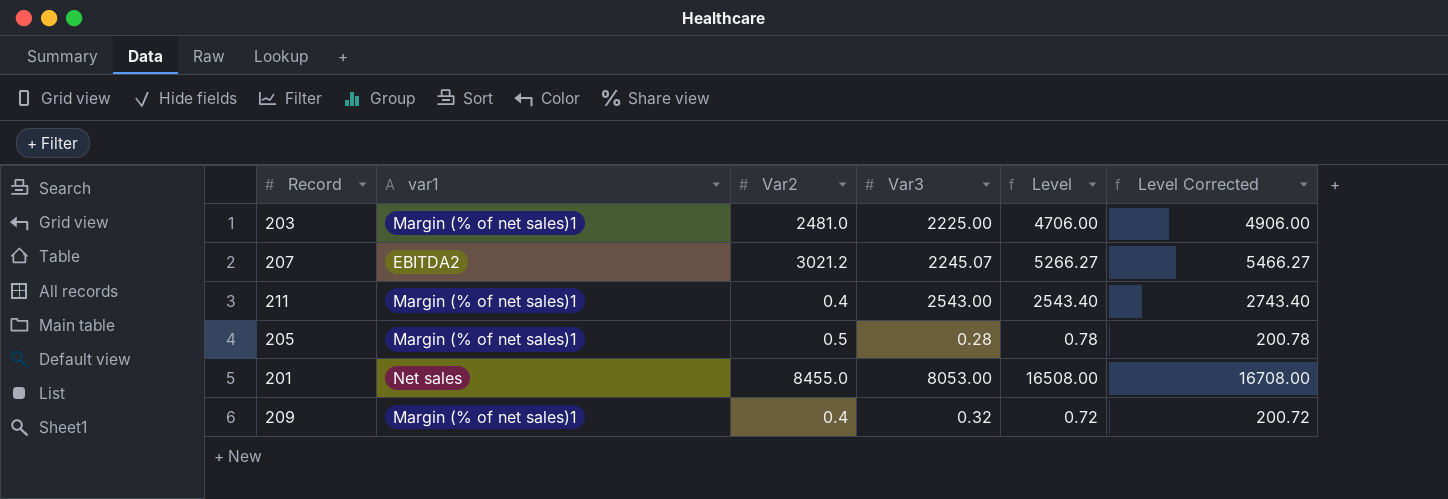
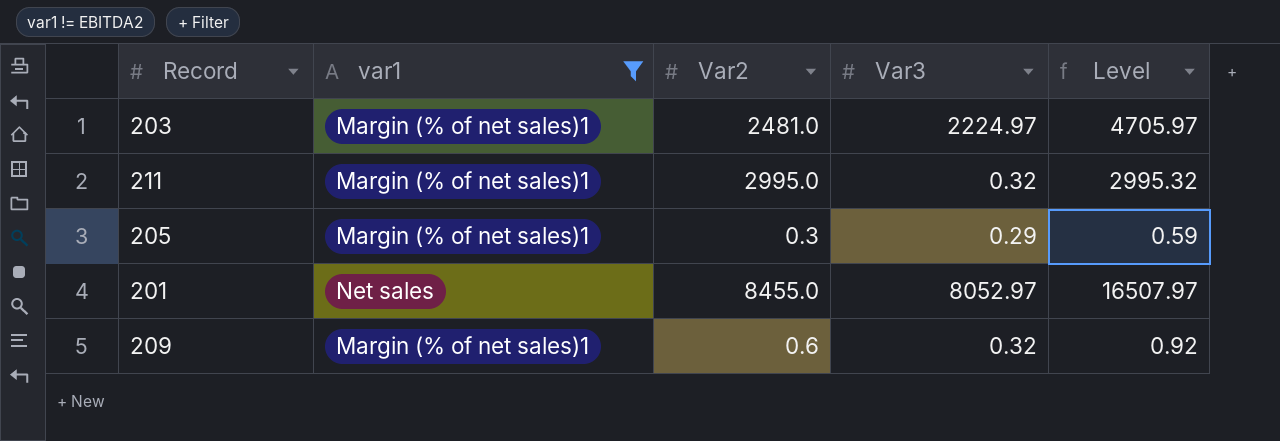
filter: none -> var1 != EBITDA2
column Level Corrected | formula: [Level] + 200 -> none
203 | Var3: 2225.00 -> 2224.97
203 | Level: 4706.00 -> 4705.97
211 | Var2: 0.4 -> 2995.0
211 | Var3: 2543.00 -> 0.32
211 | Level: 2543.40 -> 2995.32
205 | Var2: 0.5 -> 0.3
205 | Var3: 0.28 -> 0.29
205 | Level: 0.78 -> 0.59
201 | Var3: 8053.00 -> 8052.97
201 | Level: 16508.00 -> 16507.97
209 | Var2: 0.4 -> 0.6
209 | Level: 0.72 -> 0.92

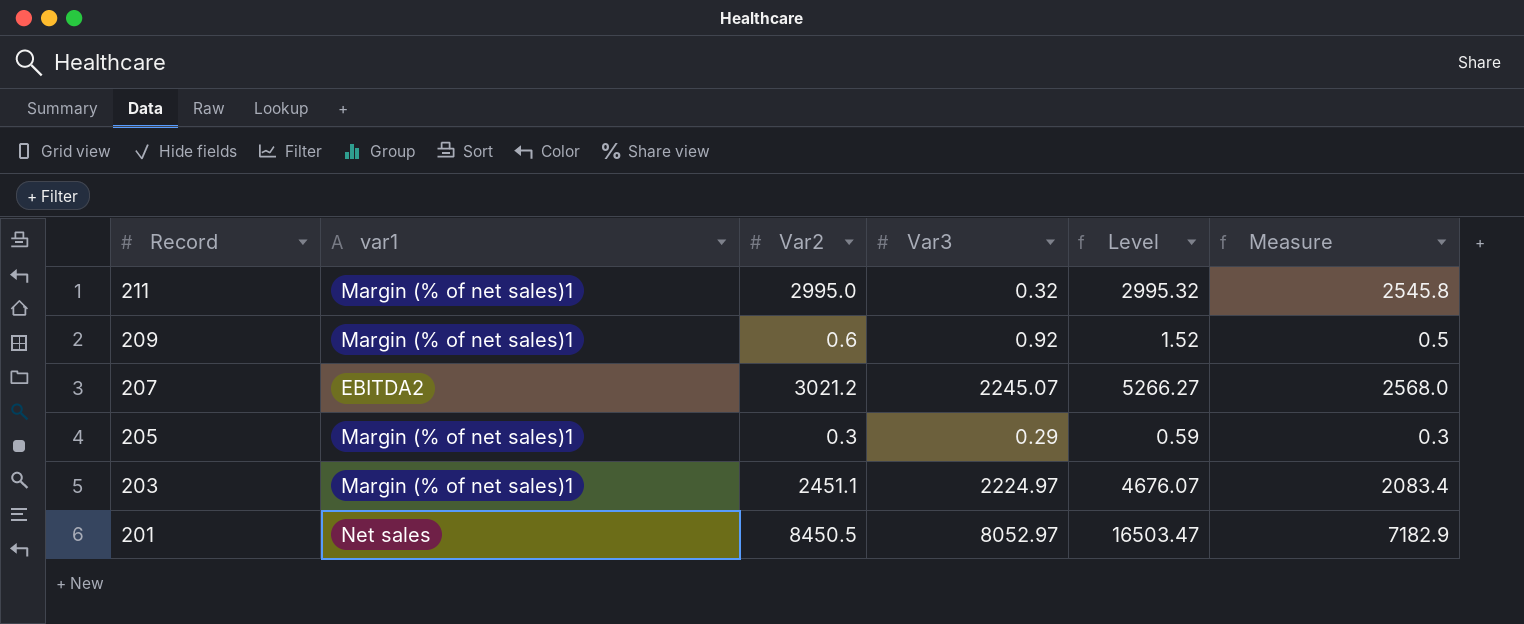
filter: var1 != EBITDA2 -> none
row order: none -> Record descending
column Measure | formula: none -> [Var2] * 0.85
209 | Var3: 0.32 -> 0.92
209 | Level: 0.92 -> 1.52
203 | Var2: 2481.0 -> 2451.1
203 | Level: 4705.97 -> 4676.07
201 | Var2: 8455.0 -> 8450.5
201 | Level: 16507.97 -> 16503.47

